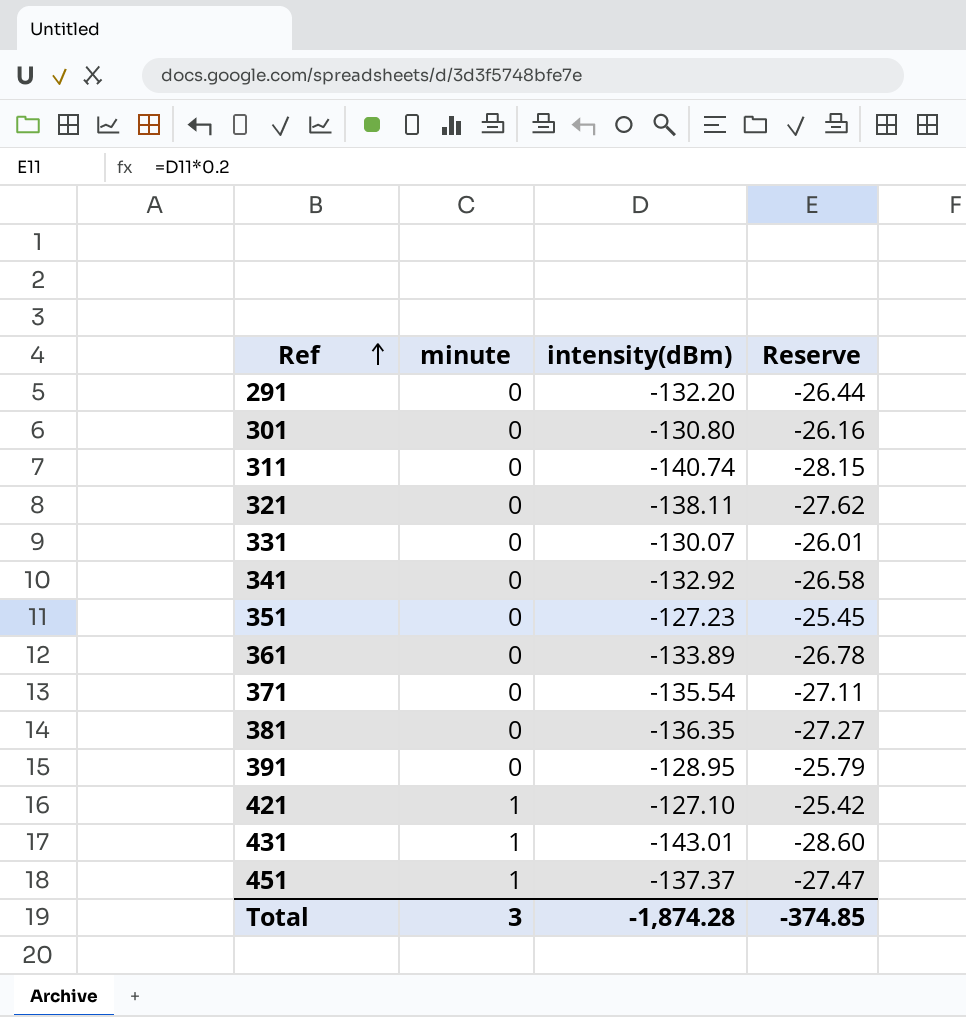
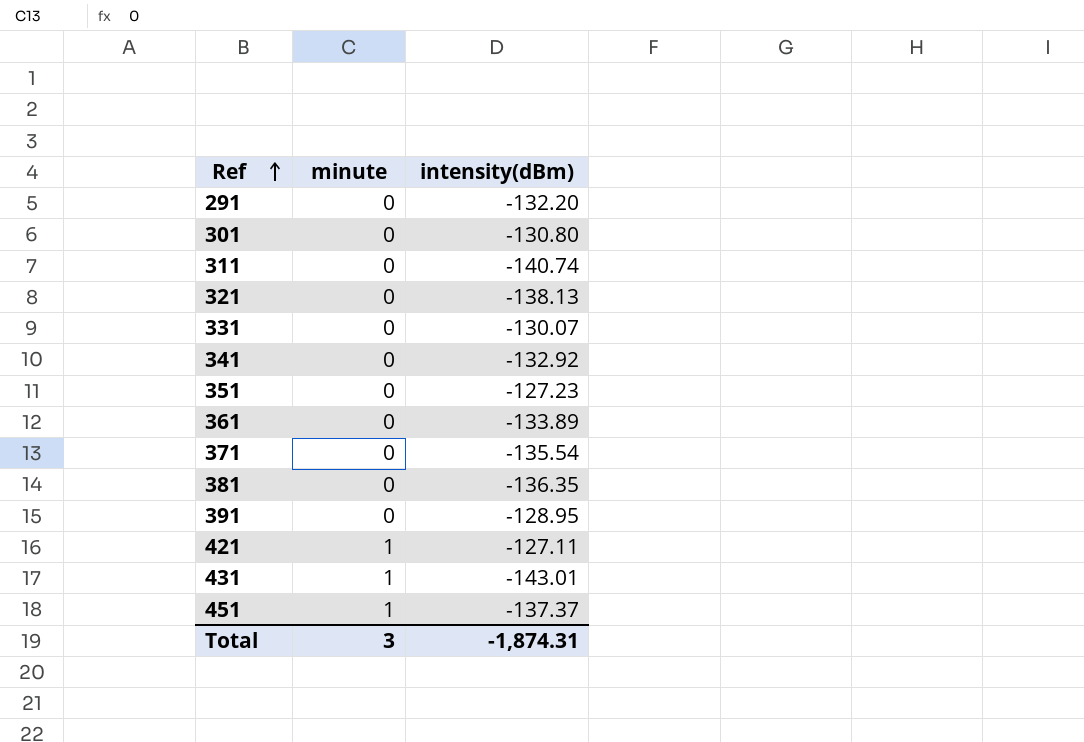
column Reserve | formula: [intensity(dBm)] * 0.2 -> none
321 | intensity(dBm): -138.11 -> -138.13
421 | intensity(dBm): -127.10 -> -127.11
Total | intensity(dBm): -1,874.28 -> -1,874.31

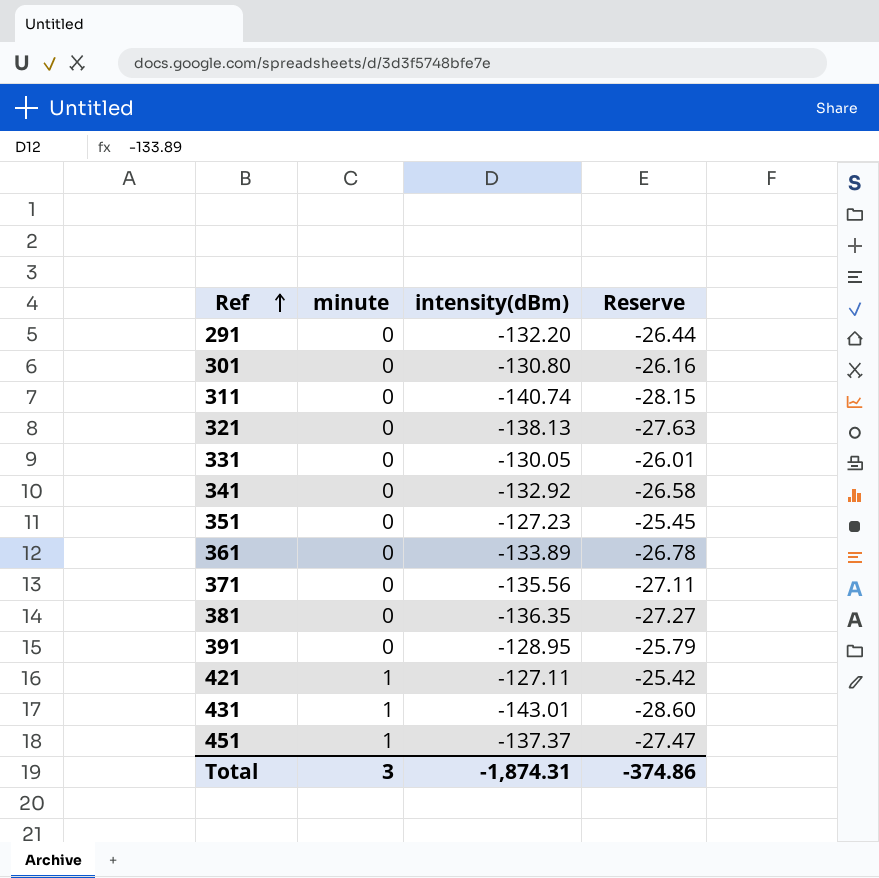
column Reserve | formula: none -> [intensity(dBm)] * 0.2
331 | intensity(dBm): -130.07 -> -130.05
371 | intensity(dBm): -135.54 -> -135.56

